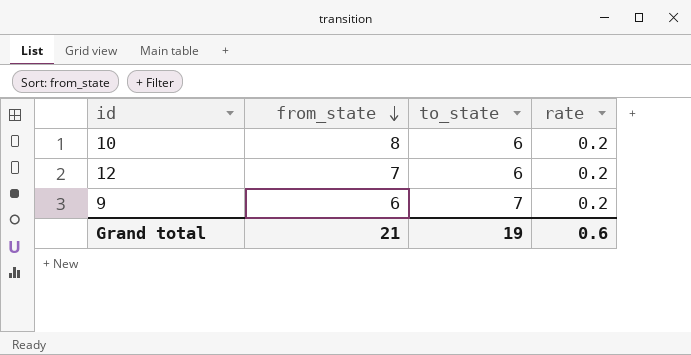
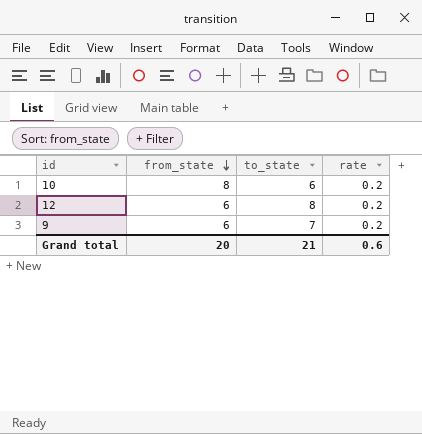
12 | from_state: 7 -> 6
12 | to_state: 6 -> 8
Grand total | from_state: 21 -> 20
Grand total | to_state: 19 -> 21

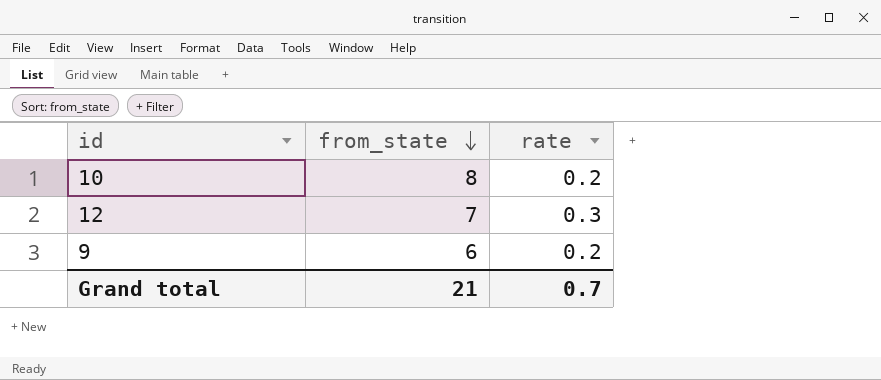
column to_state | position: 3 -> none
12 | from_state: 6 -> 7
12 | rate: 0.2 -> 0.3
Grand total | from_state: 20 -> 21
Grand total | rate: 0.6 -> 0.7

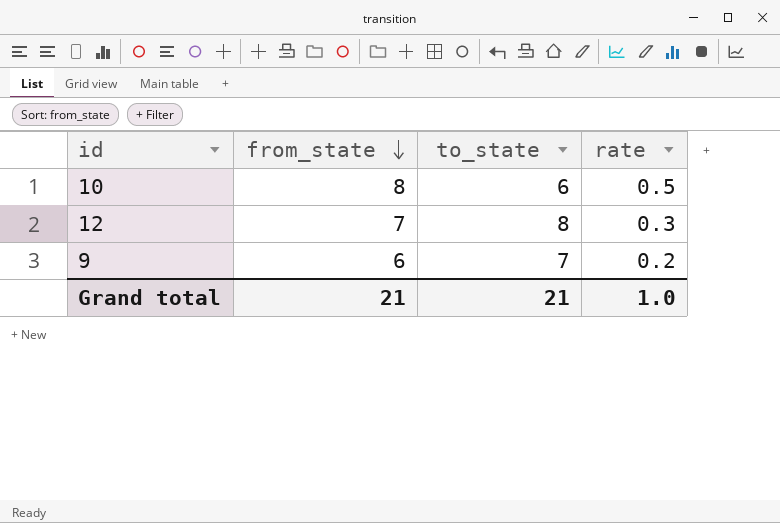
column to_state | position: none -> 3
10 | rate: 0.2 -> 0.5
Grand total | rate: 0.7 -> 1.0

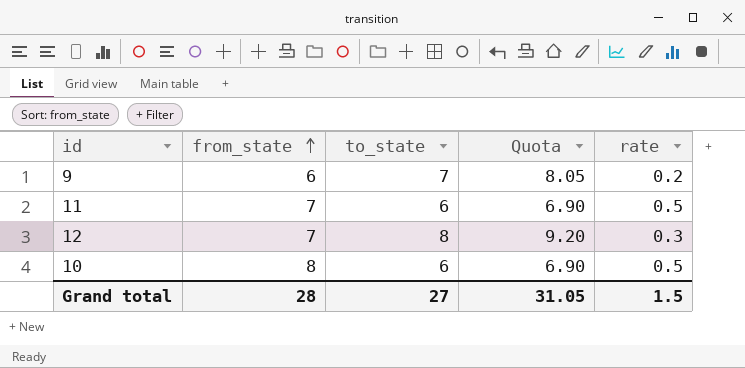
row order: from_state descending -> from_state ascending
column Quota | formula: none -> [to_state] * 1.15
row 11: none -> 7 | 6 | 6.90 | 0.5
Grand total | from_state: 21 -> 28
Grand total | to_state: 21 -> 27
Grand total | rate: 1.0 -> 1.5

